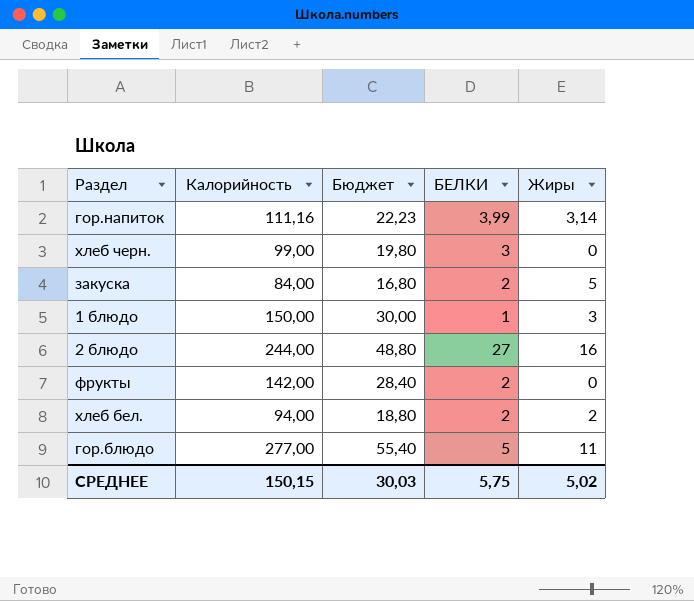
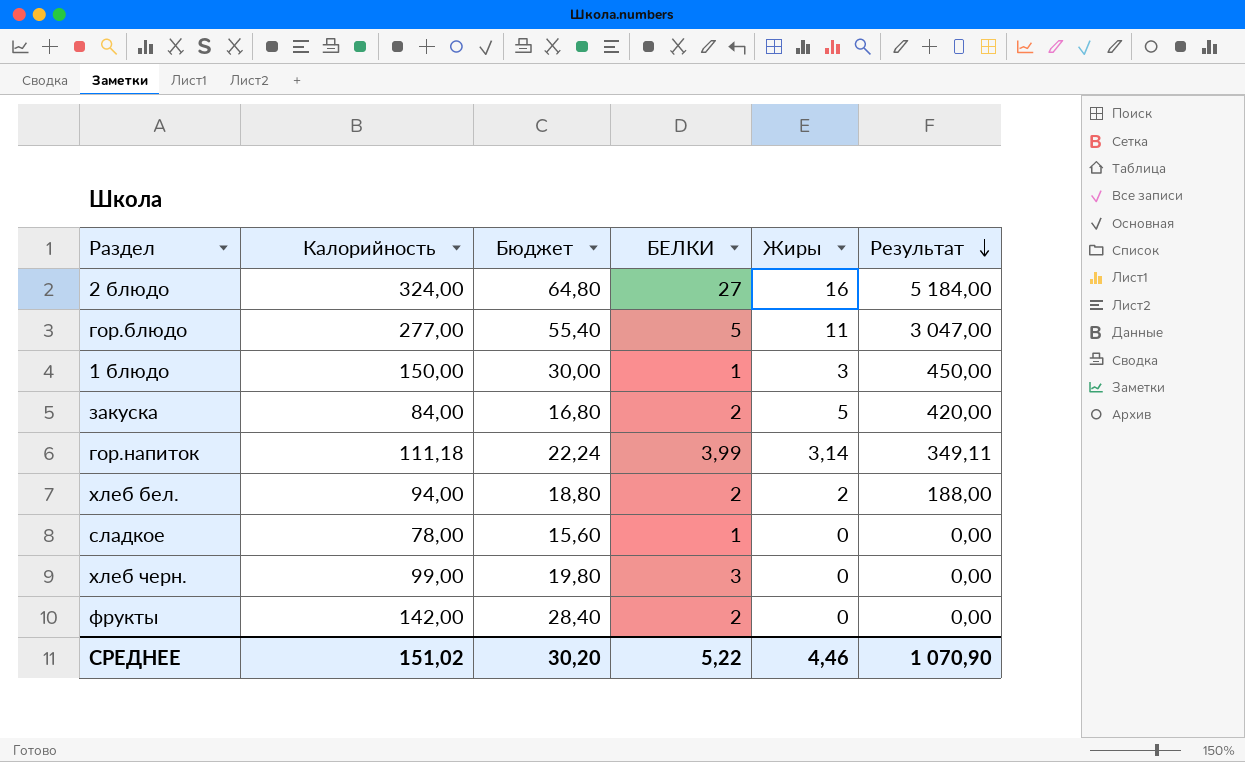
row order: none -> Результат descending
column Результат | formula: none -> [Калорийность] * [Жиры]
2 блюдо | Калорийность: 244,00 -> 324,00
2 блюдо | Бюджет: 48,80 -> 64,80
гор.напиток | Калорийность: 111,16 -> 111,18
гор.напиток | Бюджет: 22,23 -> 22,24
row сладкое: none -> 78,00 | 15,60 | 1 | 0 | 0,00
СРЕДНЕЕ | Калорийность: 150,15 -> 151,02
СРЕДНЕЕ | Бюджет: 30,03 -> 30,20
СРЕДНЕЕ | БЕЛКИ: 5,75 -> 5,22
СРЕДНЕЕ | Жиры: 5,02 -> 4,46

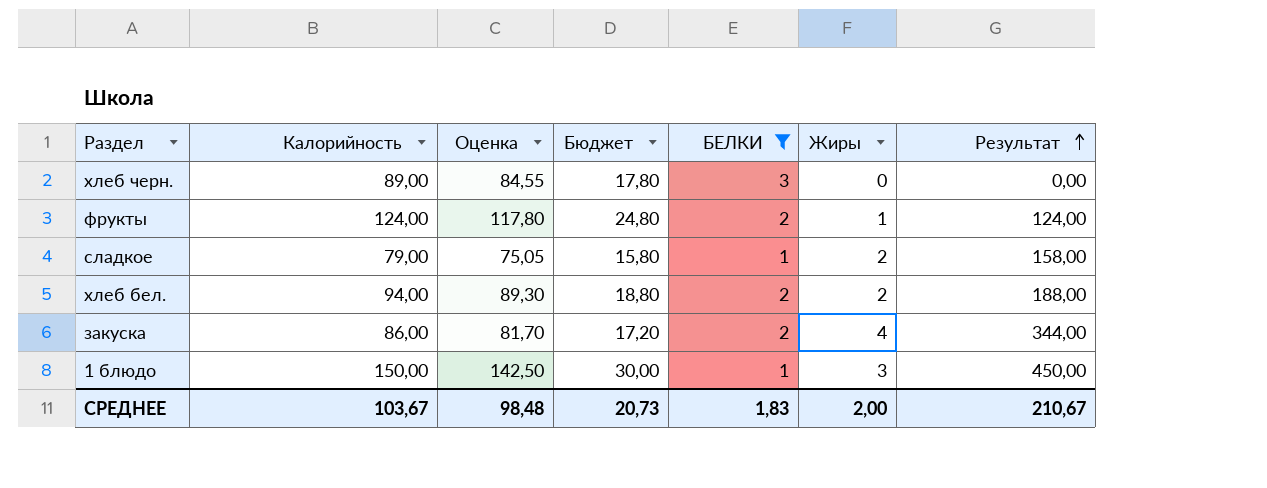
filter: none -> БЕЛКИ <= 3
row order: Результат descending -> Результат ascending
column Оценка | formula: none -> [Калорийность] * 0,95
хлеб черн. | Калорийность: 99,00 -> 89,00
хлеб черн. | Бюджет: 19,80 -> 17,80
фрукты | Калорийность: 142,00 -> 124,00
фрукты | Бюджет: 28,40 -> 24,80
фрукты | Жиры: 0 -> 1
фрукты | Результат: 0,00 -> 124,00
сладкое | Калорийность: 78,00 -> 79,00
сладкое | Бюджет: 15,60 -> 15,80
сладкое | Жиры: 0 -> 2
сладкое | Результат: 0,00 -> 158,00
закуска | Калорийность: 84,00 -> 86,00
закуска | Бюджет: 16,80 -> 17,20
закуска | Жиры: 5 -> 4
закуска | Результат: 420,00 -> 344,00
СРЕДНЕЕ | Калорийность: 151,02 -> 103,67
СРЕДНЕЕ | Бюджет: 30,20 -> 20,73
СРЕДНЕЕ | БЕЛКИ: 5,22 -> 1,83
СРЕДНЕЕ | Жиры: 4,46 -> 2,00
СРЕДНЕЕ | Результат: 1 070,90 -> 210,67

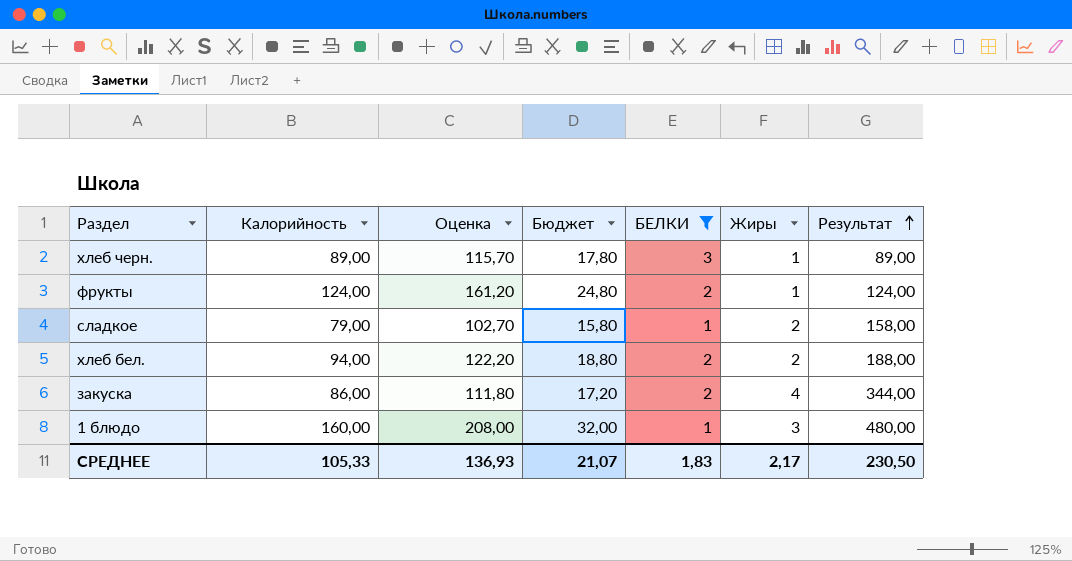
column Оценка | formula: [Калорийность] * 0,95 -> [Калорийность] * 1,3
хлеб черн. | Жиры: 0 -> 1
хлеб черн. | Результат: 0,00 -> 89,00
1 блюдо | Калорийность: 150,00 -> 160,00
1 блюдо | Бюджет: 30,00 -> 32,00
1 блюдо | Результат: 450,00 -> 480,00
СРЕДНЕЕ | Калорийность: 103,67 -> 105,33
СРЕДНЕЕ | Оценка: 98,48 -> 136,93
СРЕДНЕЕ | Бюджет: 20,73 -> 21,07
СРЕДНЕЕ | Жиры: 2,00 -> 2,17
СРЕДНЕЕ | Результат: 210,67 -> 230,50

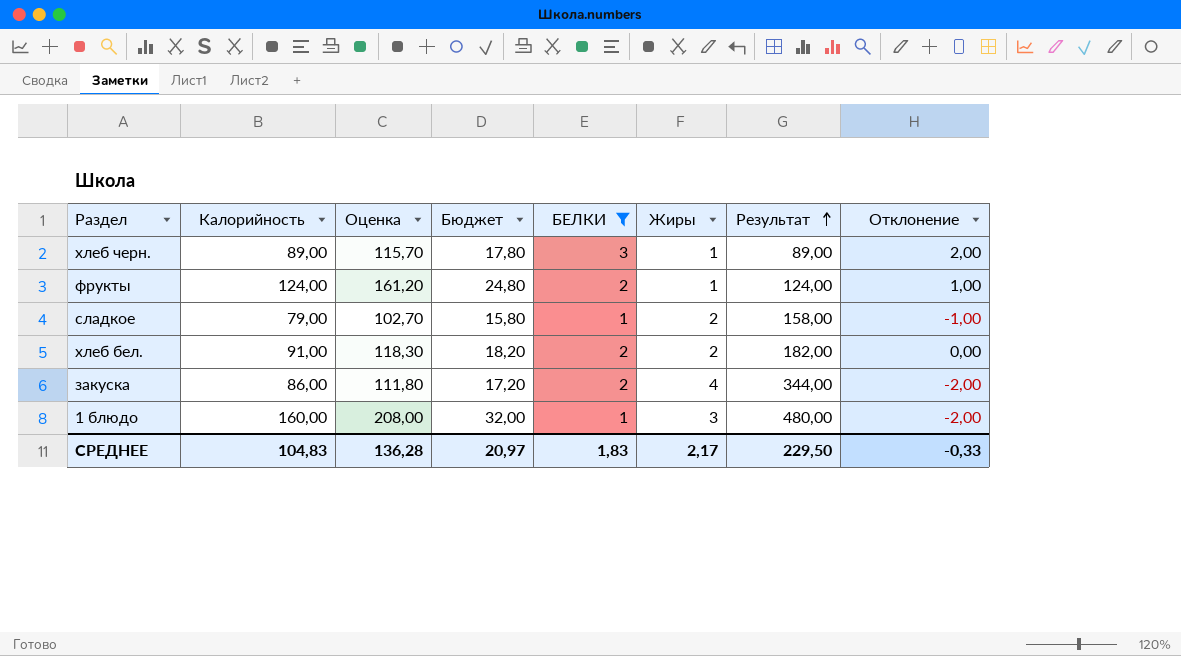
column Отклонение | formula: none -> [БЕЛКИ] - [Жиры]
хлеб бел. | Калорийность: 94,00 -> 91,00
хлеб бел. | Оценка: 122,20 -> 118,30
хлеб бел. | Бюджет: 18,80 -> 18,20
хлеб бел. | Результат: 188,00 -> 182,00
СРЕДНЕЕ | Калорийность: 105,33 -> 104,83
СРЕДНЕЕ | Оценка: 136,93 -> 136,28
СРЕДНЕЕ | Бюджет: 21,07 -> 20,97
СРЕДНЕЕ | Результат: 230,50 -> 229,50

